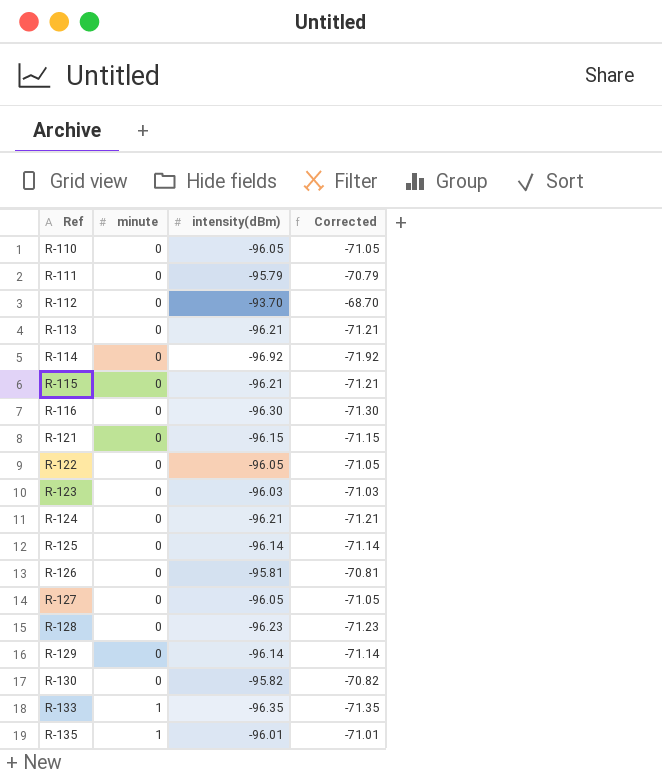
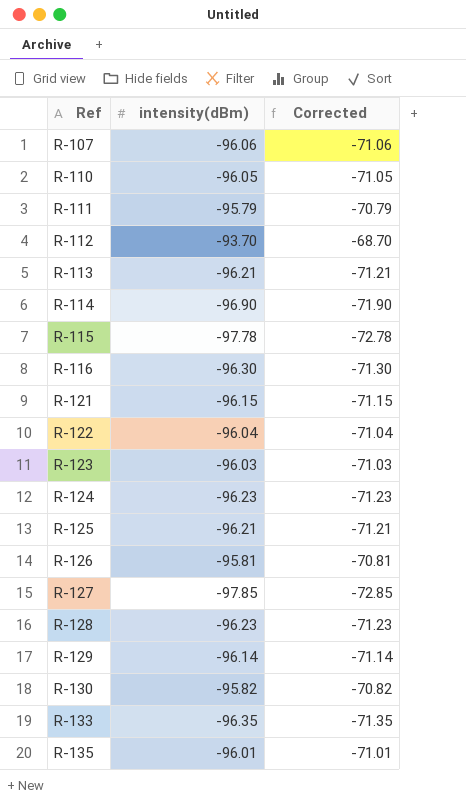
column minute | position: 2 -> none
row R-107: none -> -96.06 | -71.06
R-114 | intensity(dBm): -96.92 -> -96.90
R-114 | Corrected: -71.92 -> -71.90
R-115 | intensity(dBm): -96.21 -> -97.78
R-115 | Corrected: -71.21 -> -72.78
R-122 | intensity(dBm): -96.05 -> -96.04
R-122 | Corrected: -71.05 -> -71.04
R-124 | intensity(dBm): -96.21 -> -96.23
R-124 | Corrected: -71.21 -> -71.23
R-125 | intensity(dBm): -96.14 -> -96.21
R-125 | Corrected: -71.14 -> -71.21
R-127 | intensity(dBm): -96.05 -> -97.85
R-127 | Corrected: -71.05 -> -72.85

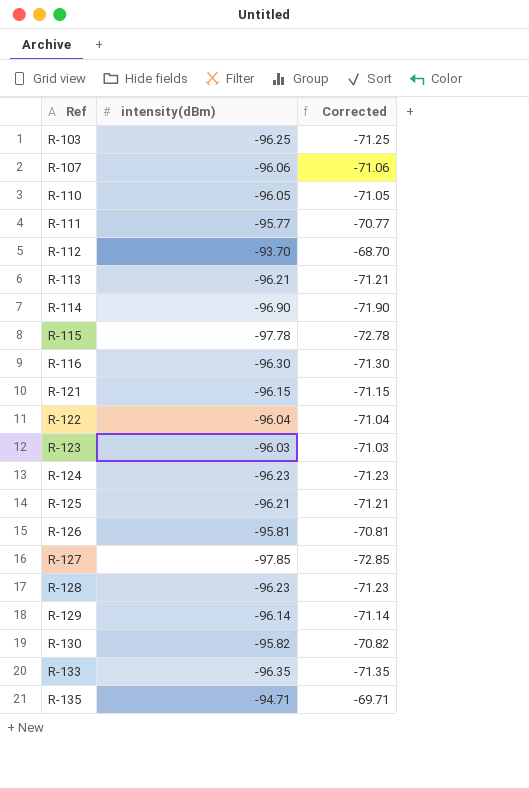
row R-103: none -> -96.25 | -71.25
R-111 | intensity(dBm): -95.79 -> -95.77
R-111 | Corrected: -70.79 -> -70.77
R-135 | intensity(dBm): -96.01 -> -94.71
R-135 | Corrected: -71.01 -> -69.71

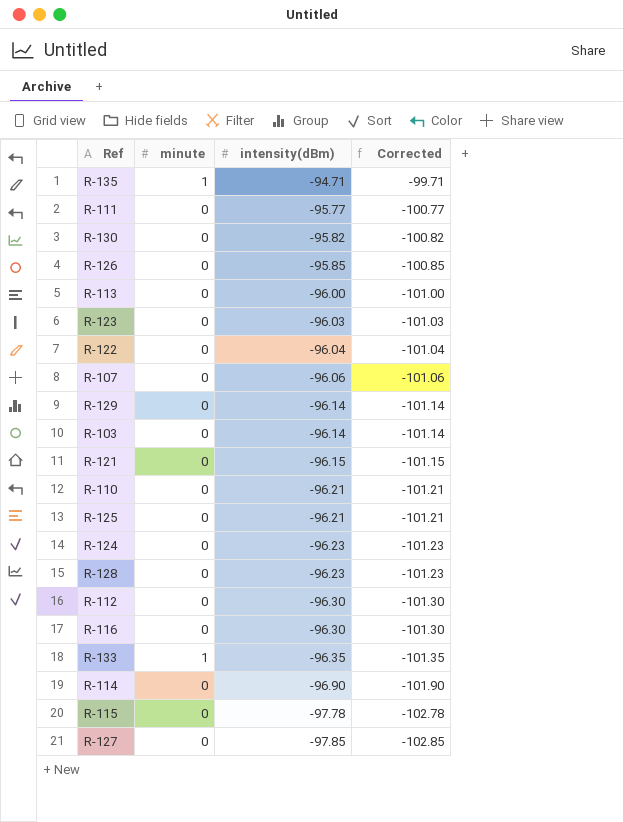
row order: Ref ascending -> intensity(dBm) descending
column minute | position: none -> 2
column Corrected | formula: [intensity(dBm)] + 25 -> [intensity(dBm)] - 5
R-126 | intensity(dBm): -95.81 -> -95.85
R-113 | intensity(dBm): -96.21 -> -96.00
R-103 | intensity(dBm): -96.25 -> -96.14
R-110 | intensity(dBm): -96.05 -> -96.21
R-112 | intensity(dBm): -93.70 -> -96.30

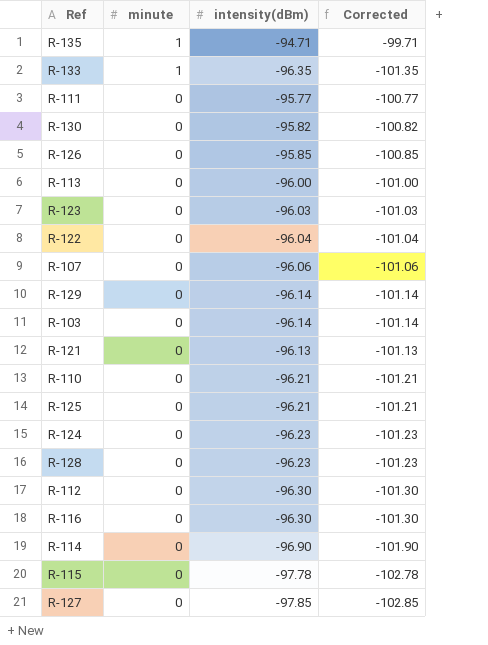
row order: intensity(dBm) descending -> minute descending
R-121 | intensity(dBm): -96.15 -> -96.13
R-121 | Corrected: -101.15 -> -101.13

